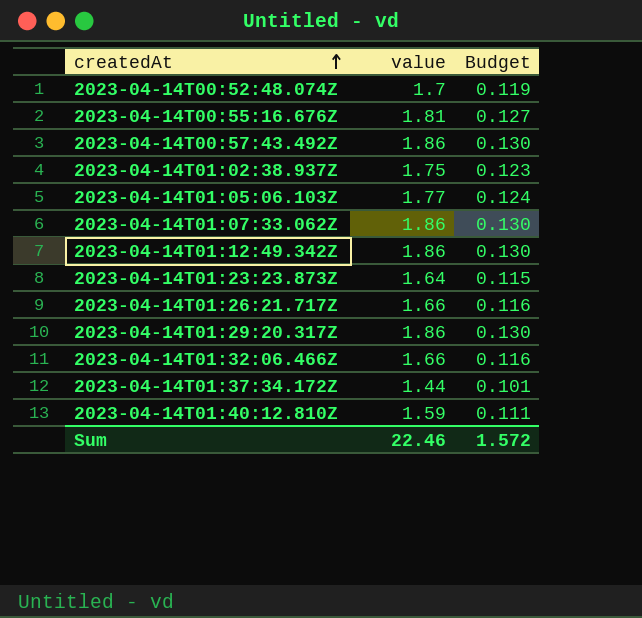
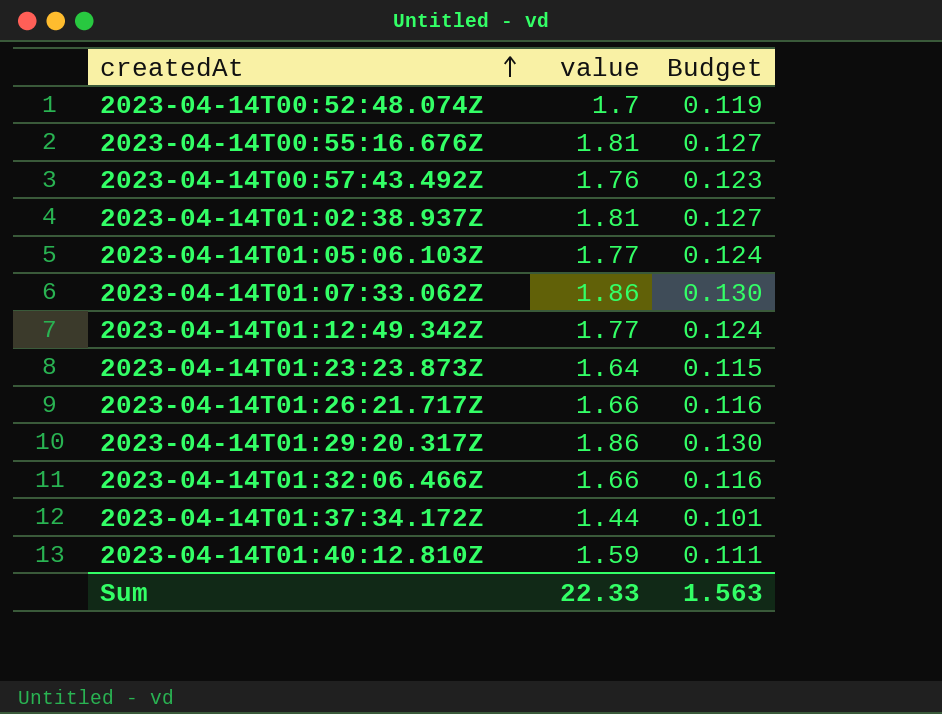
2023-04-14T00:57:43.492Z | value: 1.86 -> 1.76
2023-04-14T00:57:43.492Z | Budget: 0.130 -> 0.123
2023-04-14T01:02:38.937Z | value: 1.75 -> 1.81
2023-04-14T01:02:38.937Z | Budget: 0.123 -> 0.127
2023-04-14T01:12:49.342Z | value: 1.86 -> 1.77
2023-04-14T01:12:49.342Z | Budget: 0.130 -> 0.124
Sum | value: 22.46 -> 22.33
Sum | Budget: 1.572 -> 1.563

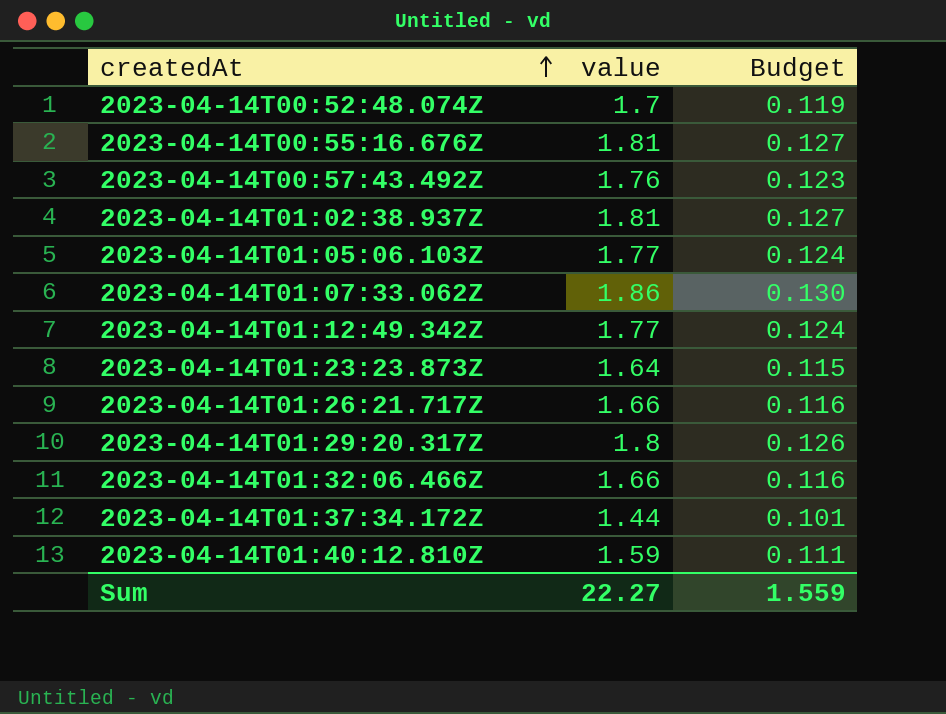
2023-04-14T01:29:20.317Z | value: 1.86 -> 1.8
2023-04-14T01:29:20.317Z | Budget: 0.130 -> 0.126
Sum | value: 22.33 -> 22.27
Sum | Budget: 1.563 -> 1.559

